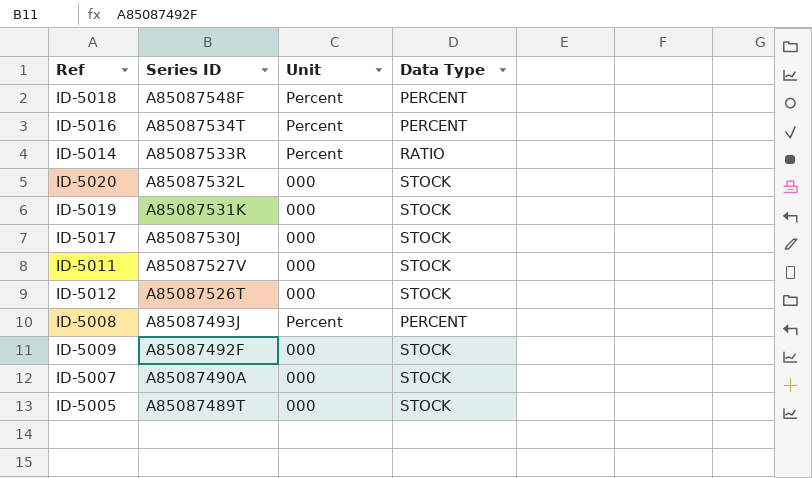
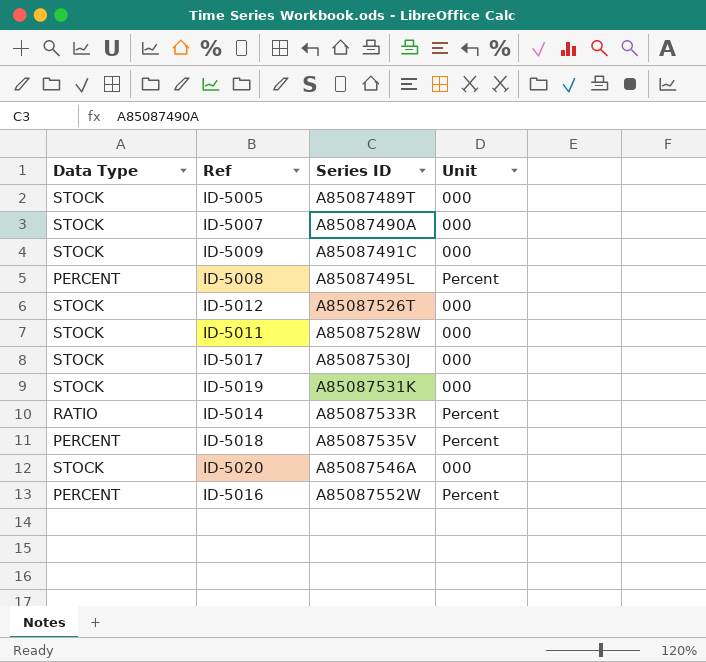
row order: Series ID descending -> Series ID ascending
column Data Type | position: 4 -> 1
ID-5009 | Series ID: A85087492F -> A85087491C
ID-5008 | Series ID: A85087493J -> A85087495L
ID-5011 | Series ID: A85087527V -> A85087528W
ID-5018 | Series ID: A85087548F -> A85087535V
ID-5020 | Series ID: A85087532L -> A85087546A
ID-5016 | Series ID: A85087534T -> A85087552W

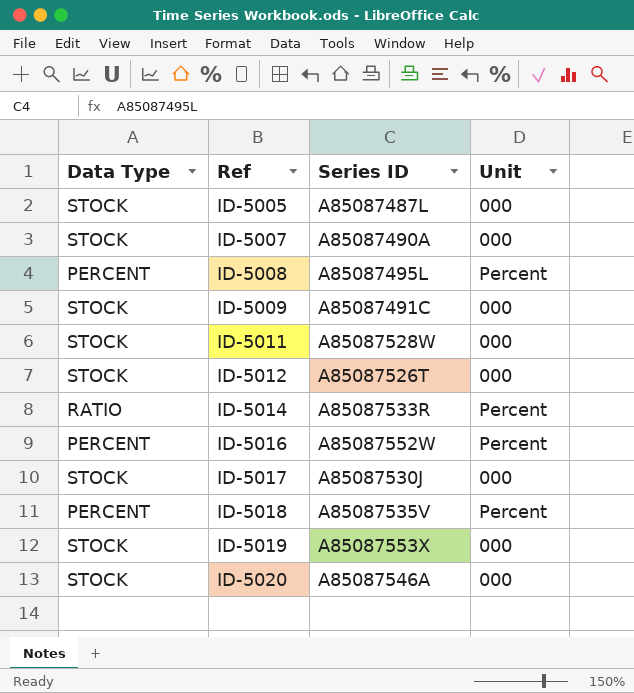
row order: Series ID ascending -> Ref ascending
ID-5005 | Series ID: A85087489T -> A85087487L
ID-5019 | Series ID: A85087531K -> A85087553X

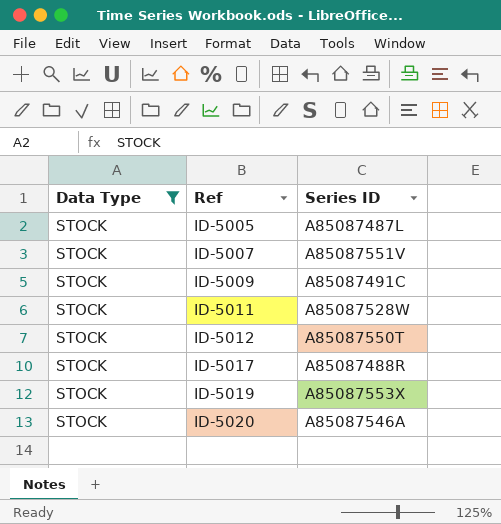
filter: none -> Data Type = STOCK
column Unit | position: 4 -> none
ID-5007 | Series ID: A85087490A -> A85087551V
ID-5012 | Series ID: A85087526T -> A85087550T
ID-5017 | Series ID: A85087530J -> A85087488R

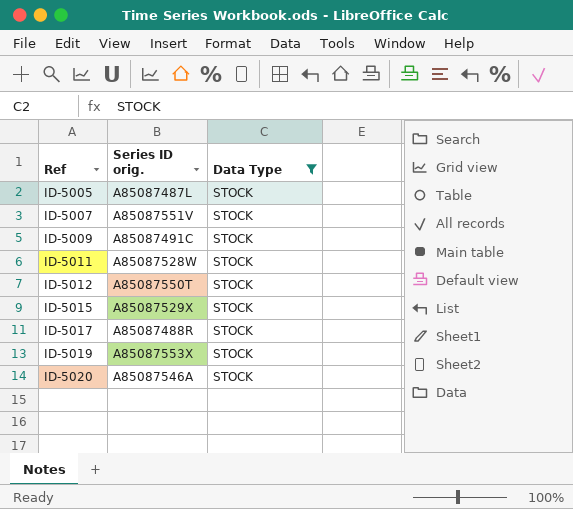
column name: Series ID -> Series ID orig.
column Data Type | position: 1 -> 3
row ID-5015: none -> A85087529X | STOCK

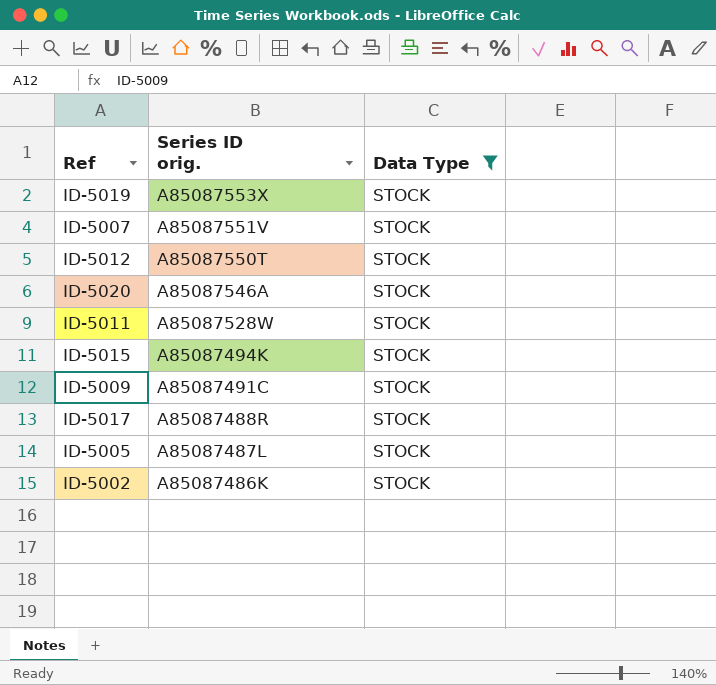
row order: Ref ascending -> Series ID orig. descending
ID-5015 | Series ID orig.: A85087529X -> A85087494K
row ID-5002: none -> A85087486K | STOCK

